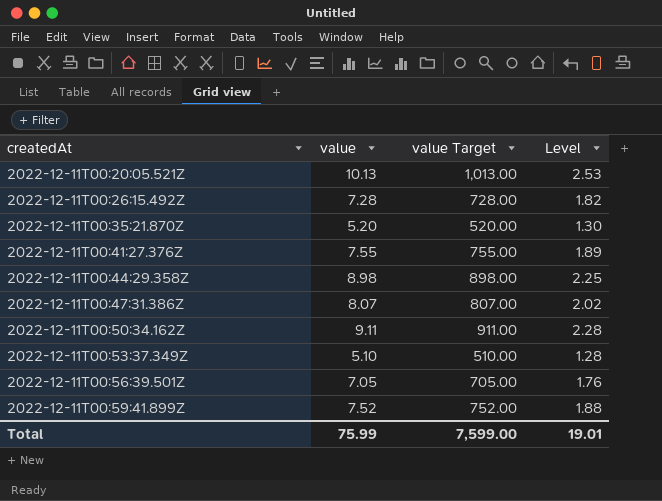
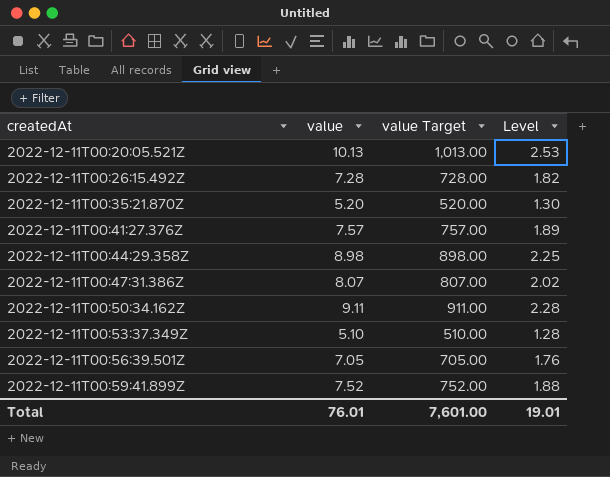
2022-12-11T00:41:27.376Z | value: 7.55 -> 7.57
2022-12-11T00:41:27.376Z | value Target: 755.00 -> 757.00
Total | value: 75.99 -> 76.01
Total | value Target: 7,599.00 -> 7,601.00

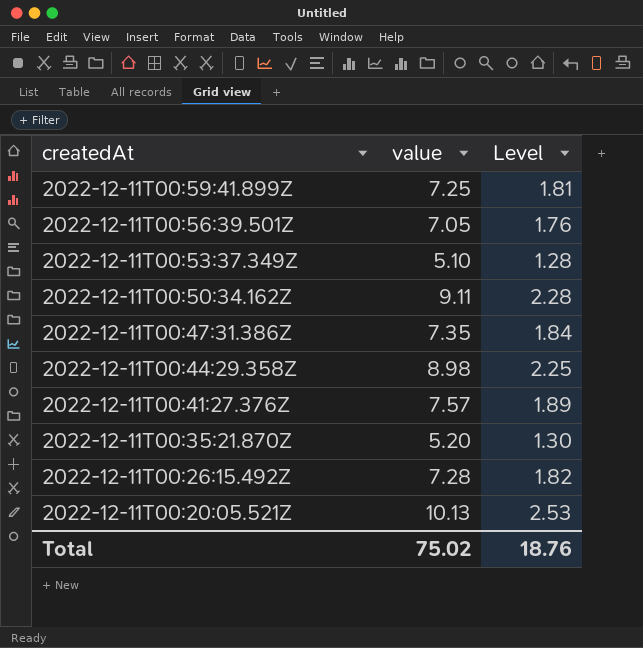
row order: createdAt ascending -> createdAt descending
column value Target | formula: [value] * 100 -> none
2022-12-11T00:59:41.899Z | value: 7.52 -> 7.25
2022-12-11T00:59:41.899Z | Level: 1.88 -> 1.81
2022-12-11T00:47:31.386Z | value: 8.07 -> 7.35
2022-12-11T00:47:31.386Z | Level: 2.02 -> 1.84
Total | value: 76.01 -> 75.02
Total | Level: 19.01 -> 18.76

